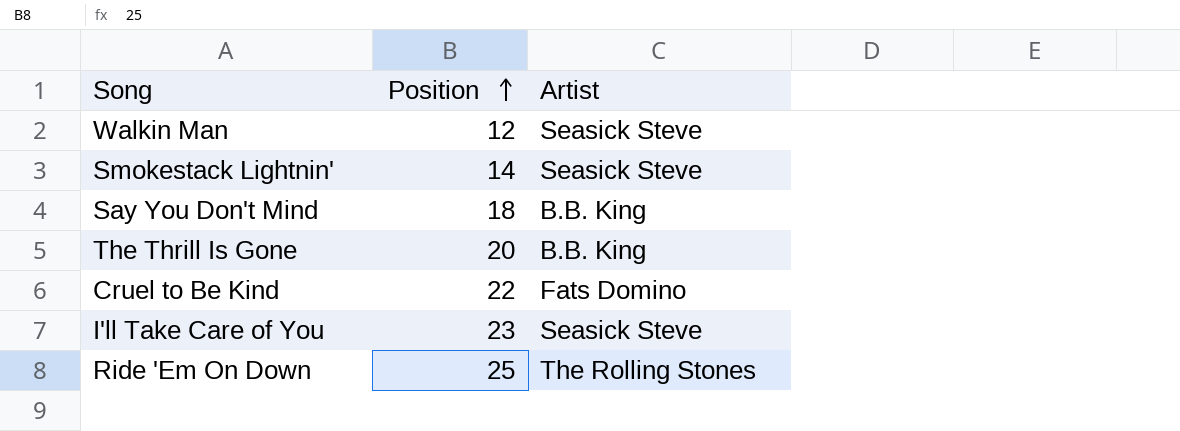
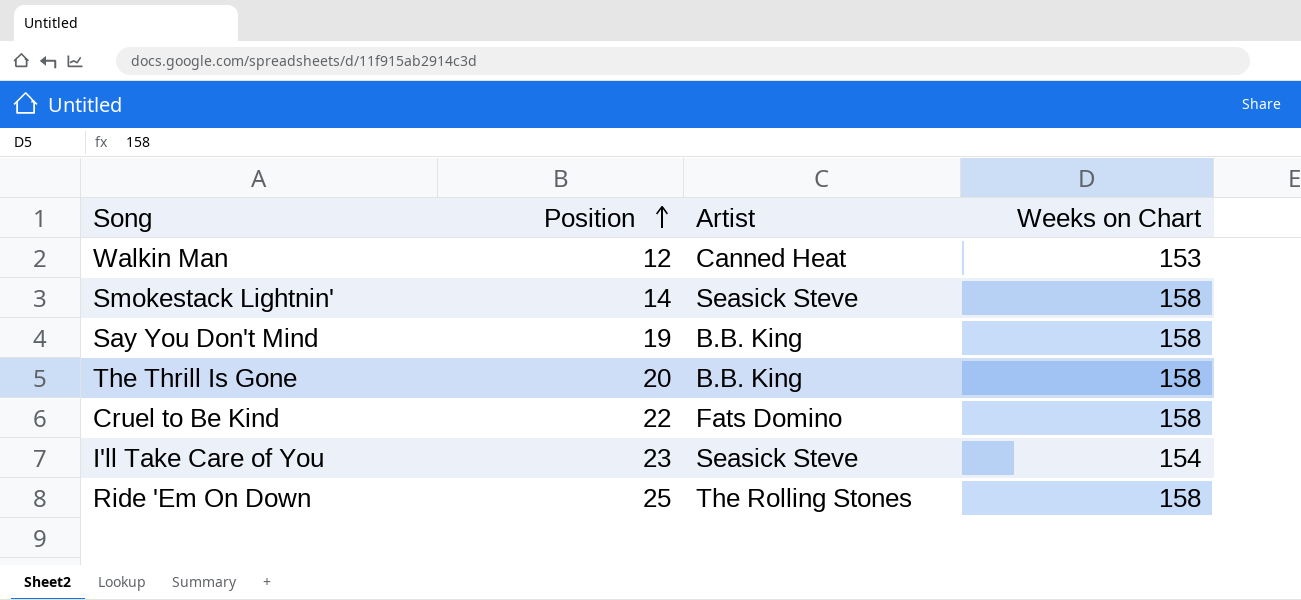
column Weeks on Chart | position: none -> 4
Walkin Man | Artist: Seasick Steve -> Canned Heat
Say You Don't Mind | Position: 18 -> 19

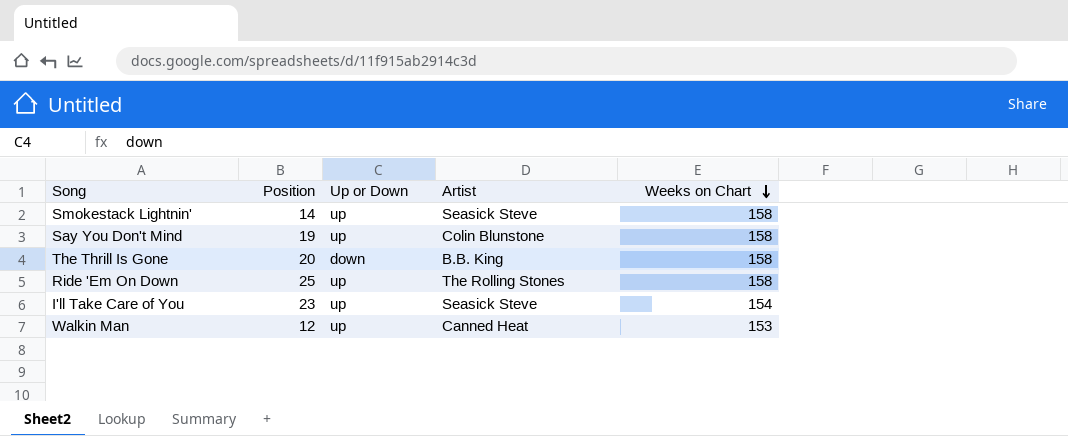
row order: Position ascending -> Weeks on Chart descending
column Up or Down | position: none -> 3
row Cruel to Be Kind: 22 | Fats Domino | 158 -> none
Say You Don't Mind | Artist: B.B. King -> Colin Blunstone

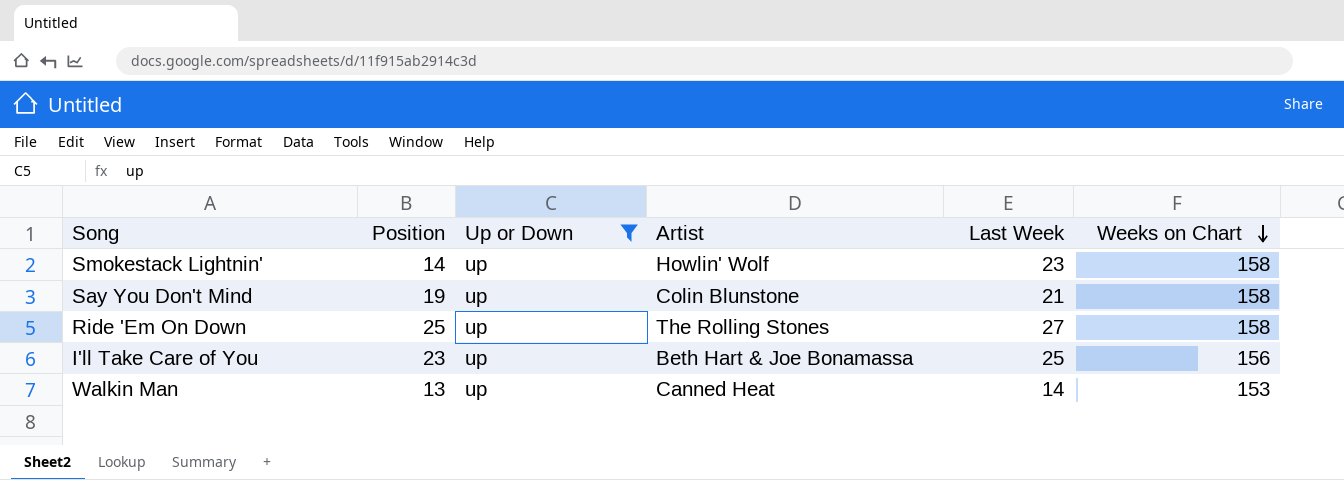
filter: none -> Up or Down = up
column Last Week | position: none -> 5
Smokestack Lightnin' | Artist: Seasick Steve -> Howlin' Wolf
I'll Take Care of You | Artist: Seasick Steve -> Beth Hart & Joe Bonamassa
I'll Take Care of You | Weeks on Chart: 154 -> 156
Walkin Man | Position: 12 -> 13

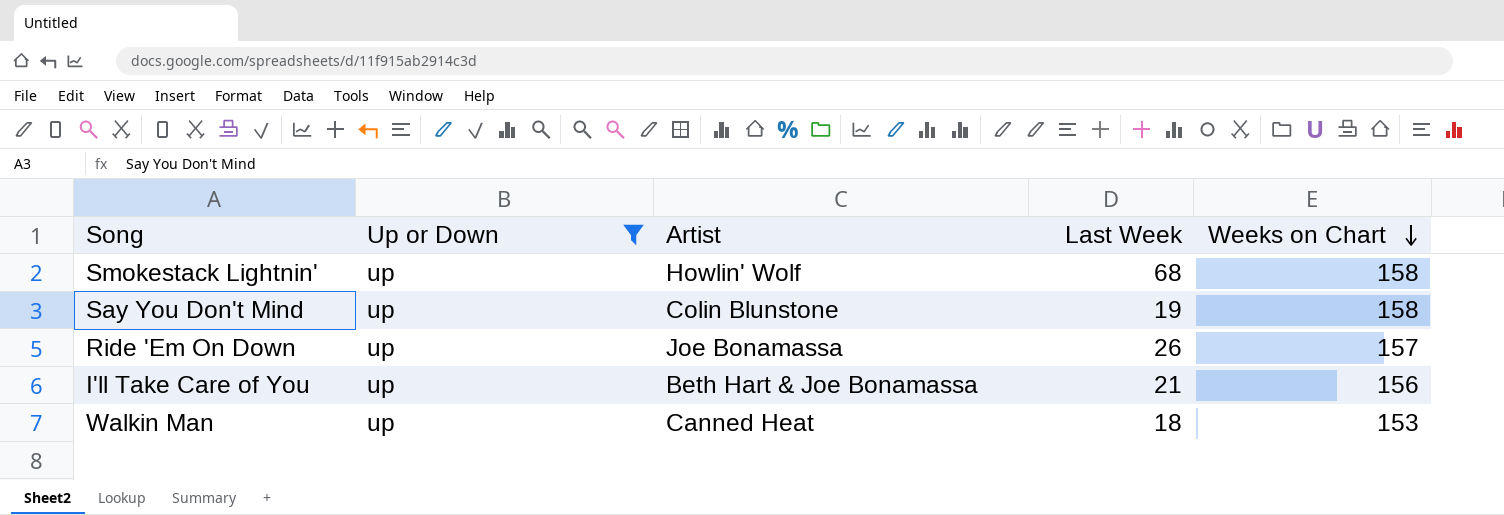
column Position | position: 2 -> none
Smokestack Lightnin' | Last Week: 23 -> 68
Say You Don't Mind | Last Week: 21 -> 19
Ride 'Em On Down | Artist: The Rolling Stones -> Joe Bonamassa
Ride 'Em On Down | Last Week: 27 -> 26
Ride 'Em On Down | Weeks on Chart: 158 -> 157
I'll Take Care of You | Last Week: 25 -> 21
Walkin Man | Last Week: 14 -> 18

